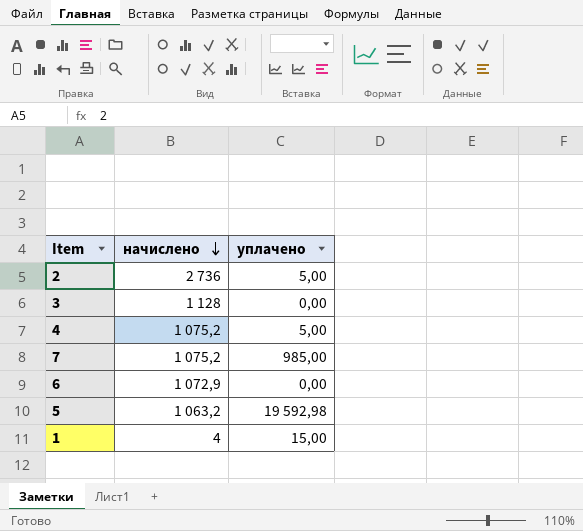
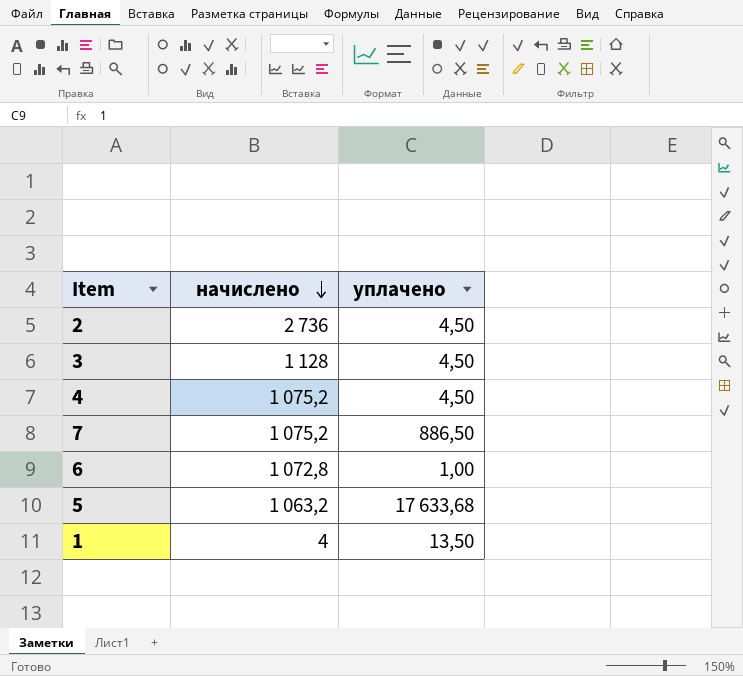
2 | уплачено: 5,00 -> 4,50
3 | уплачено: 0,00 -> 4,50
4 | уплачено: 5,00 -> 4,50
7 | уплачено: 985,00 -> 886,50
6 | начислено: 1 072,9 -> 1 072,8
6 | уплачено: 0,00 -> 1,00
5 | уплачено: 19 592,98 -> 17 633,68
1 | уплачено: 15,00 -> 13,50

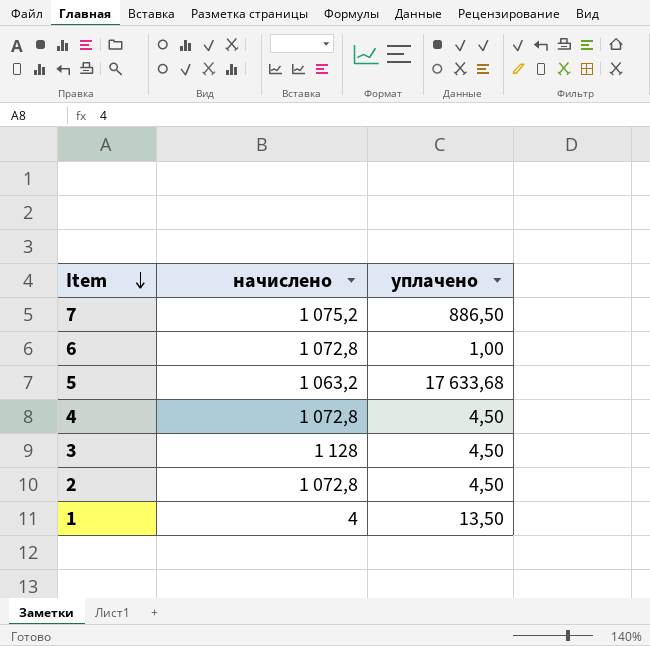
row order: начислено descending -> Item descending
4 | начислено: 1 075,2 -> 1 072,8
2 | начислено: 2 736 -> 1 072,8

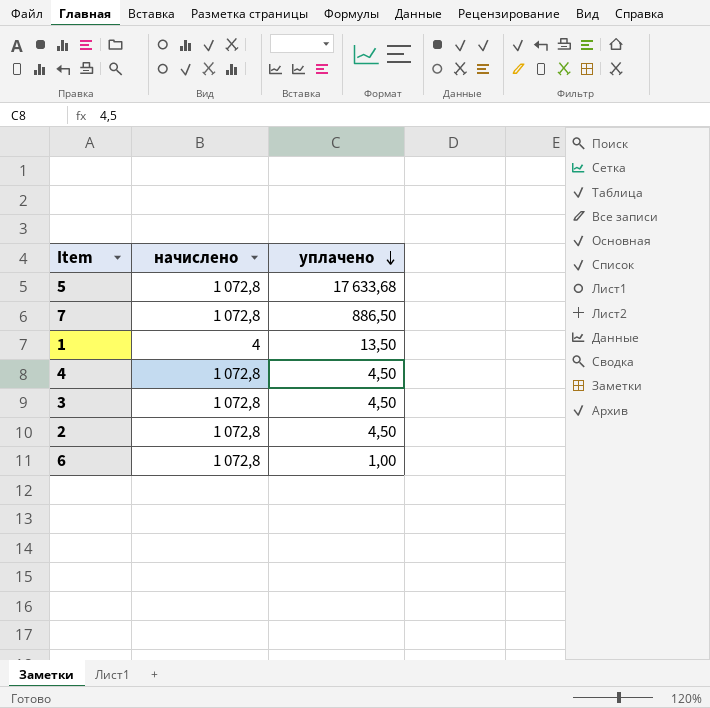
row order: Item descending -> уплачено descending
5 | начислено: 1 063,2 -> 1 072,8
7 | начислено: 1 075,2 -> 1 072,8
3 | начислено: 1 128 -> 1 072,8

